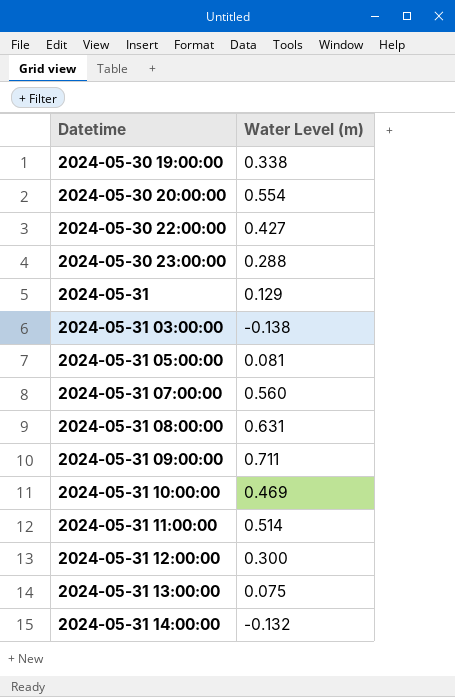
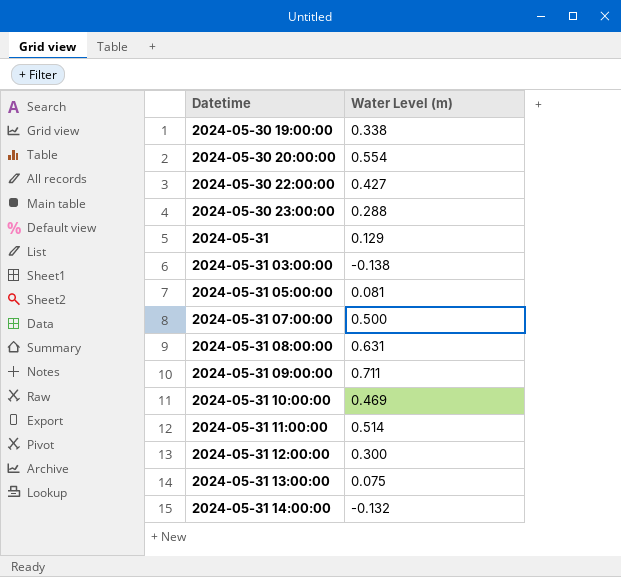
2024-05-31 07:00:00 | Water Level (m): 0.560 -> 0.500

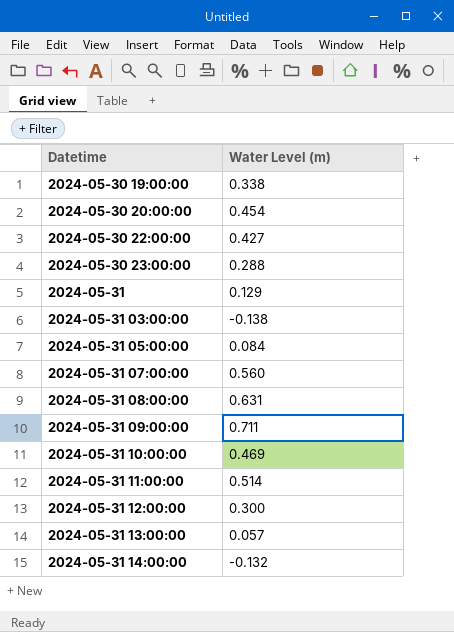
2024-05-30 20:00:00 | Water Level (m): 0.554 -> 0.454
2024-05-31 05:00:00 | Water Level (m): 0.081 -> 0.084
2024-05-31 07:00:00 | Water Level (m): 0.500 -> 0.560
2024-05-31 13:00:00 | Water Level (m): 0.075 -> 0.057

